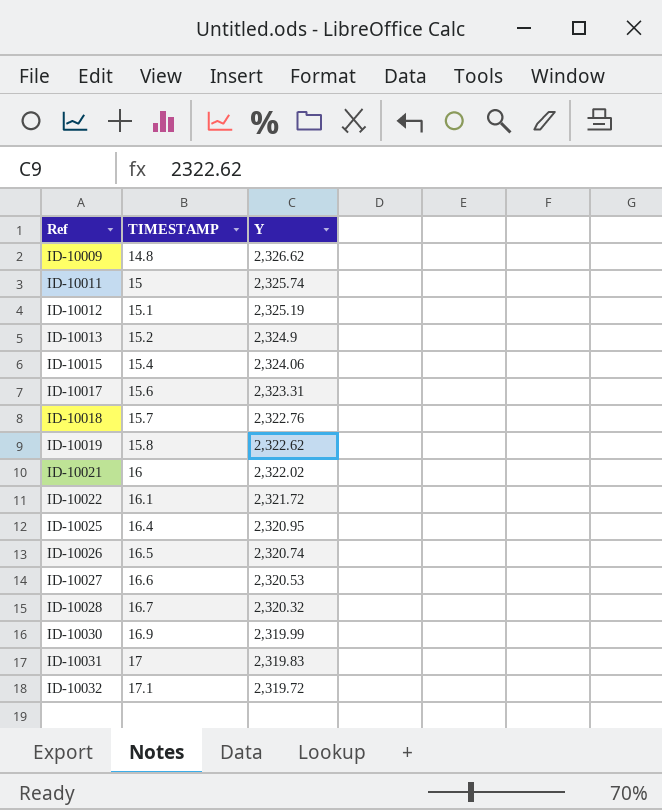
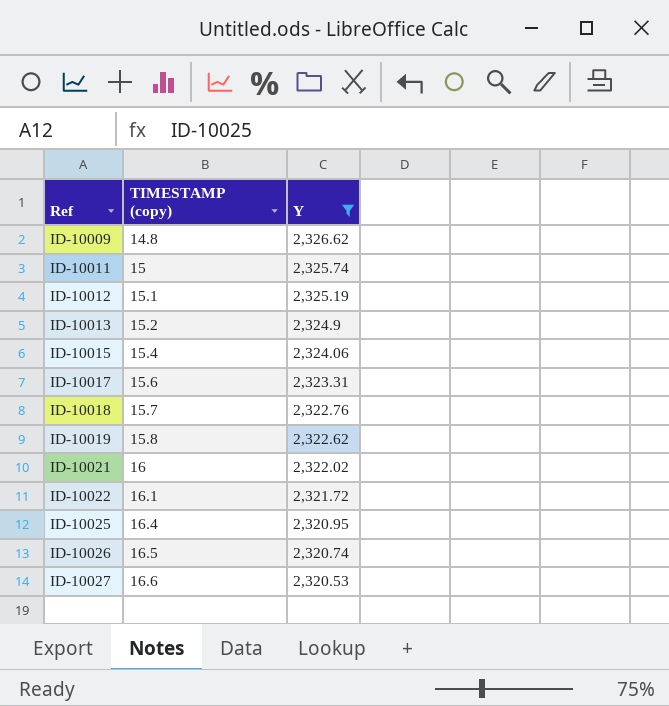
filter: none -> Y >= 2,320.53
column name: TIMESTAMP -> TIMESTAMP (copy)

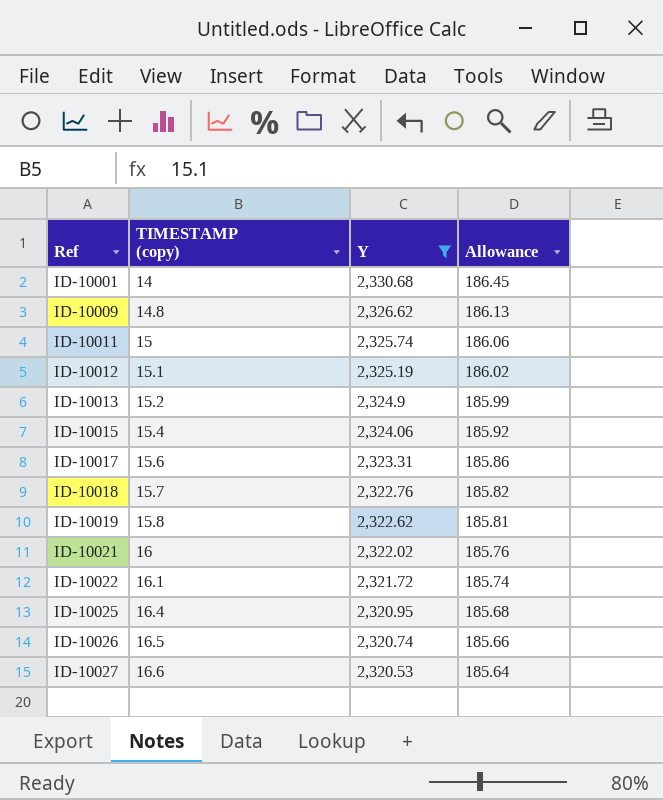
column Allowance | formula: none -> [Y] * 0.08
row ID-10001: none -> 14 | 2,330.68 | 186.45

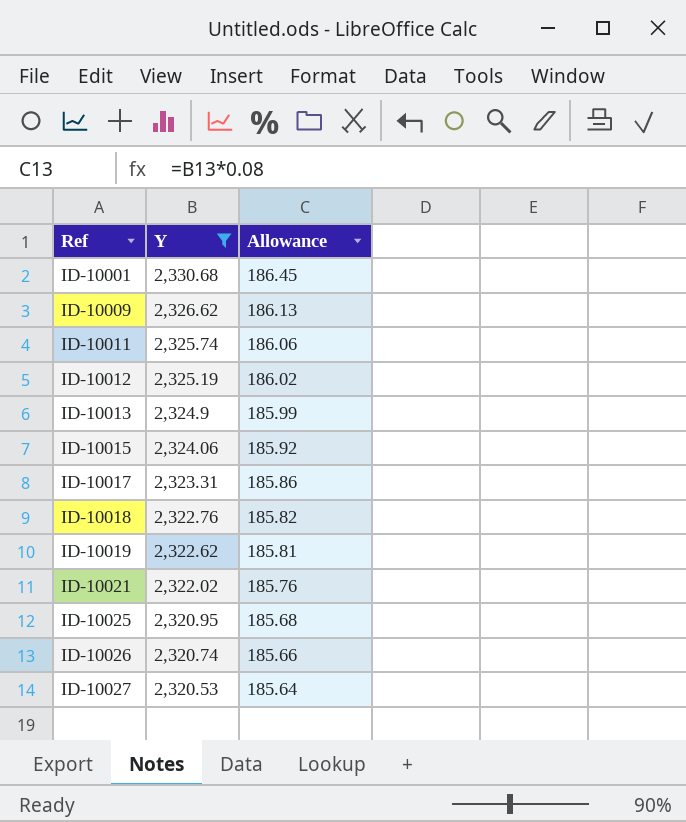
column TIMESTAMP (copy) | position: 2 -> none
row ID-10022: 16.1 | 2,321.72 | 185.74 -> none

